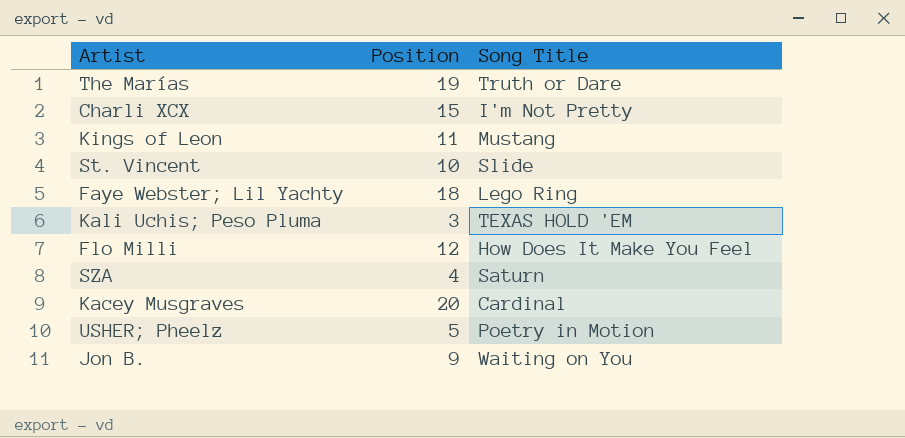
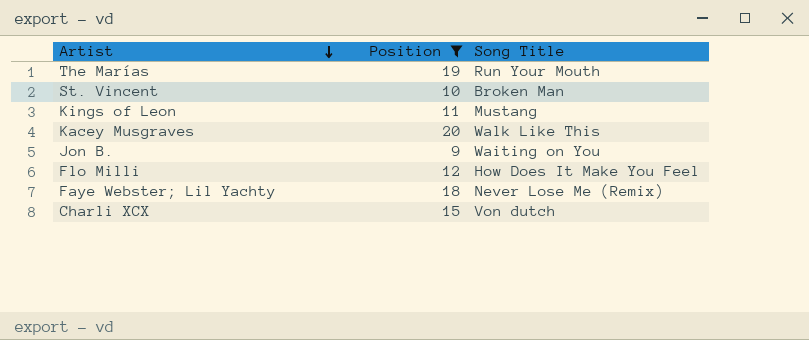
filter: none -> Position >= 9
row order: none -> Artist descending
The Marías | Song Title: Truth or Dare -> Run Your Mouth
St. Vincent | Song Title: Slide -> Broken Man
Kacey Musgraves | Song Title: Cardinal -> Walk Like This
Faye Webster; Lil Yachty | Song Title: Lego Ring -> Never Lose Me (Remix)
Charli XCX | Song Title: I'm Not Pretty -> Von dutch

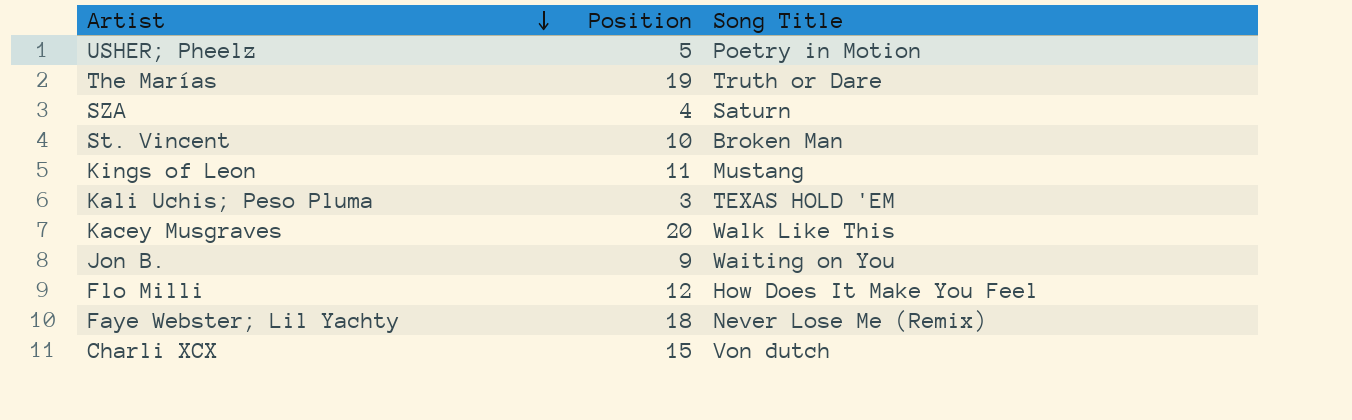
filter: Position >= 9 -> none
The Marías | Song Title: Run Your Mouth -> Truth or Dare

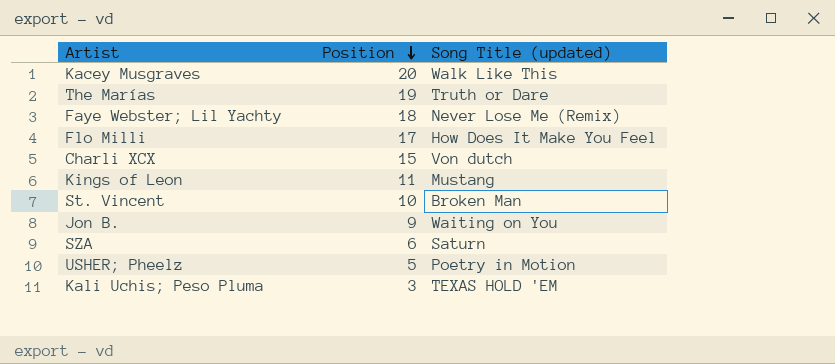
row order: Artist descending -> Position descending
column name: Song Title -> Song Title (updated)
Flo Milli | Position: 12 -> 17
SZA | Position: 4 -> 6

